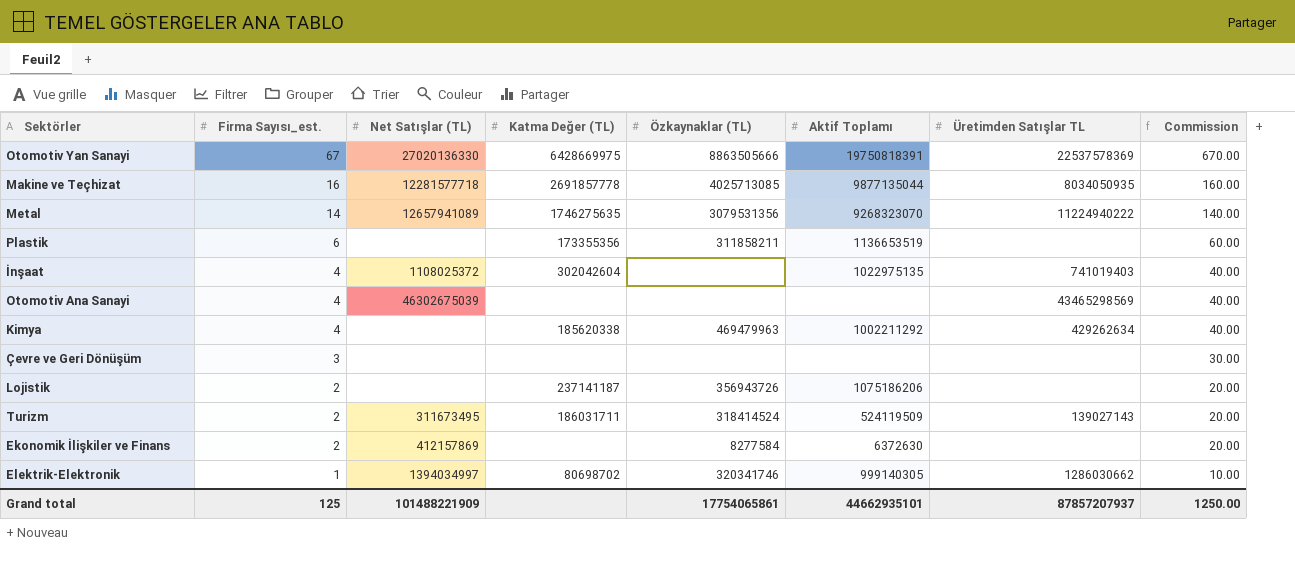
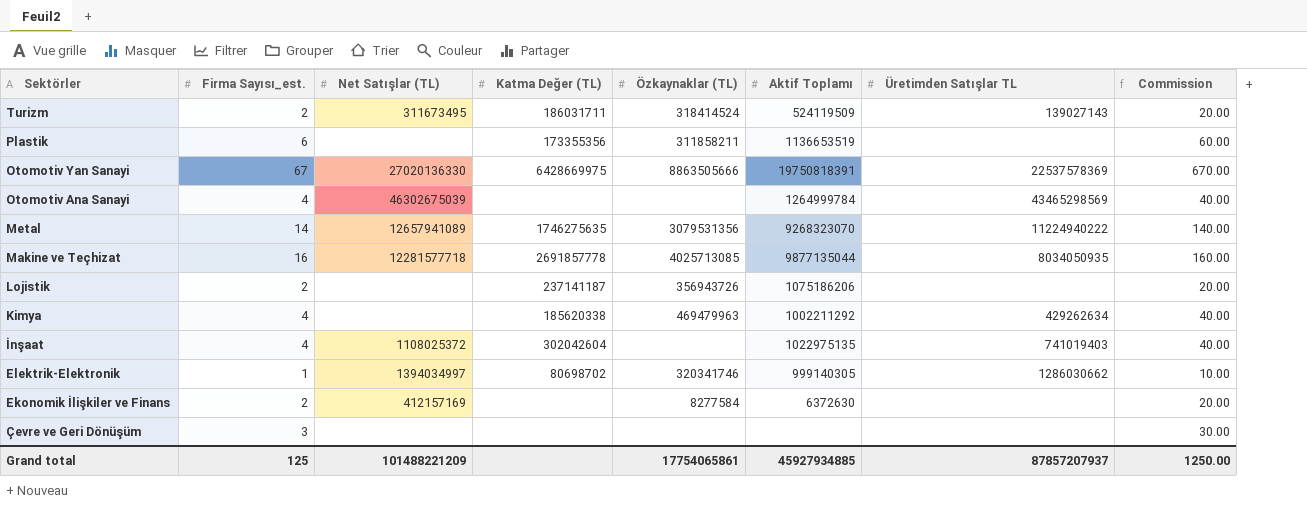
row order: Firma Sayısı_est. descending -> Sektörler descending
Otomotiv Ana Sanayi | Aktif Toplamı: none -> 1264999784
Ekonomik İlişkiler ve Finans | Net Satışlar (TL): 412157869 -> 412157169
Grand total | Net Satışlar (TL): 101488221909 -> 101488221209
Grand total | Aktif Toplamı: 44662935101 -> 45927934885

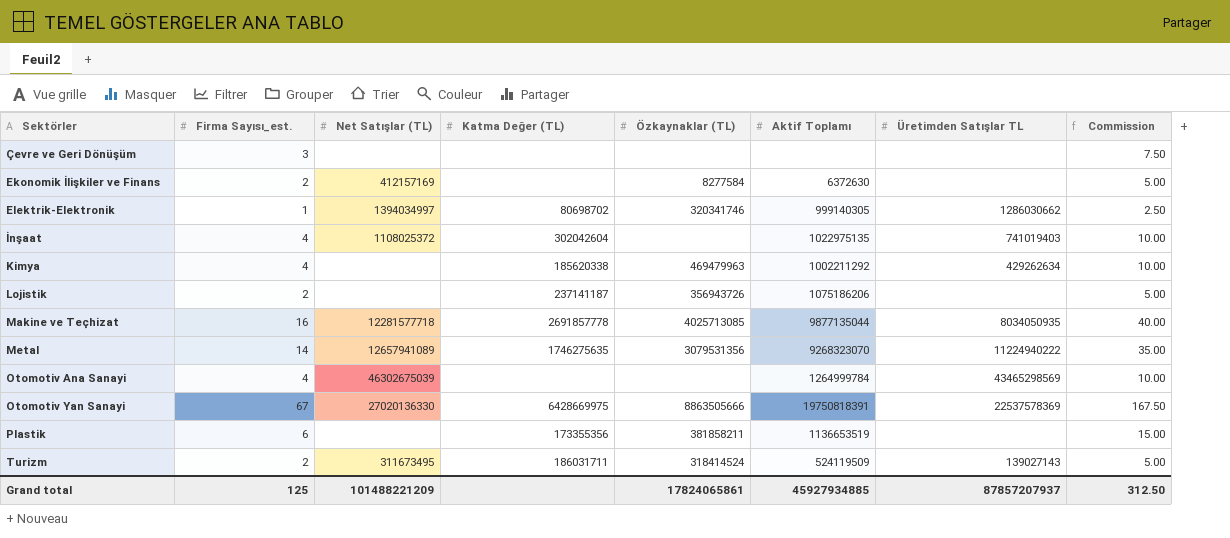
row order: Sektörler descending -> Sektörler ascending
column Commission | formula: [Firma Sayısı_est.] * 10 -> [Firma Sayısı_est.] * 2.5
Plastik | Özkaynaklar (TL): 311858211 -> 381858211
Grand total | Özkaynaklar (TL): 17754065861 -> 17824065861
Grand total | Commission: 1250.00 -> 312.50

